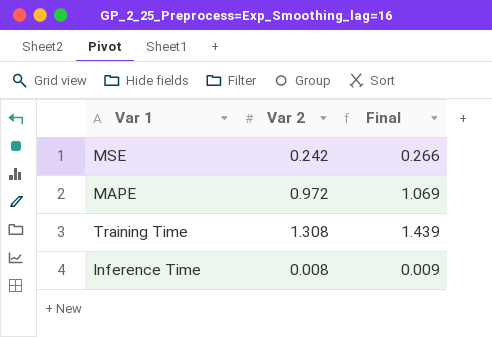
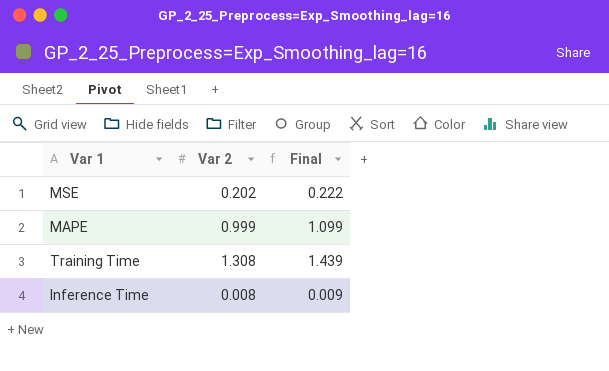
MSE | Var 2: 0.242 -> 0.202
MSE | Final: 0.266 -> 0.222
MAPE | Var 2: 0.972 -> 0.999
MAPE | Final: 1.069 -> 1.099

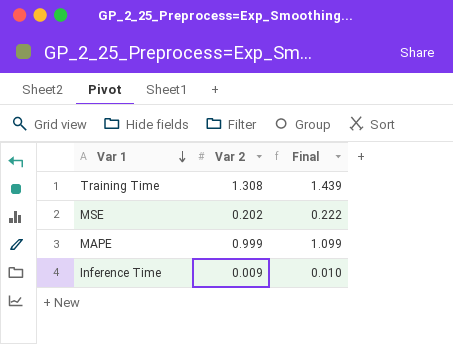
row order: none -> Var 1 descending
Inference Time | Var 2: 0.008 -> 0.009
Inference Time | Final: 0.009 -> 0.010

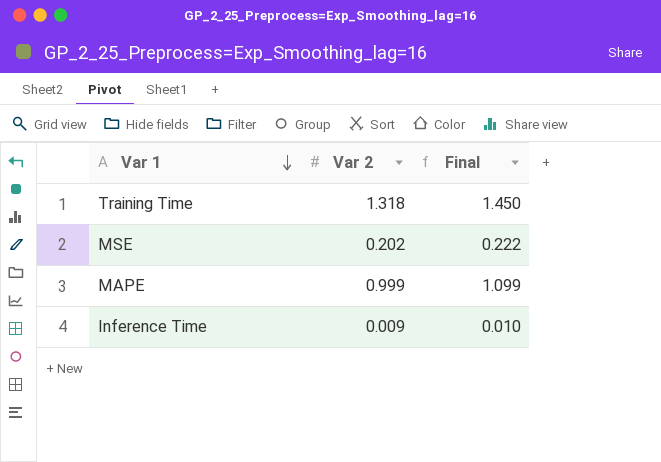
Training Time | Var 2: 1.308 -> 1.318
Training Time | Final: 1.439 -> 1.450

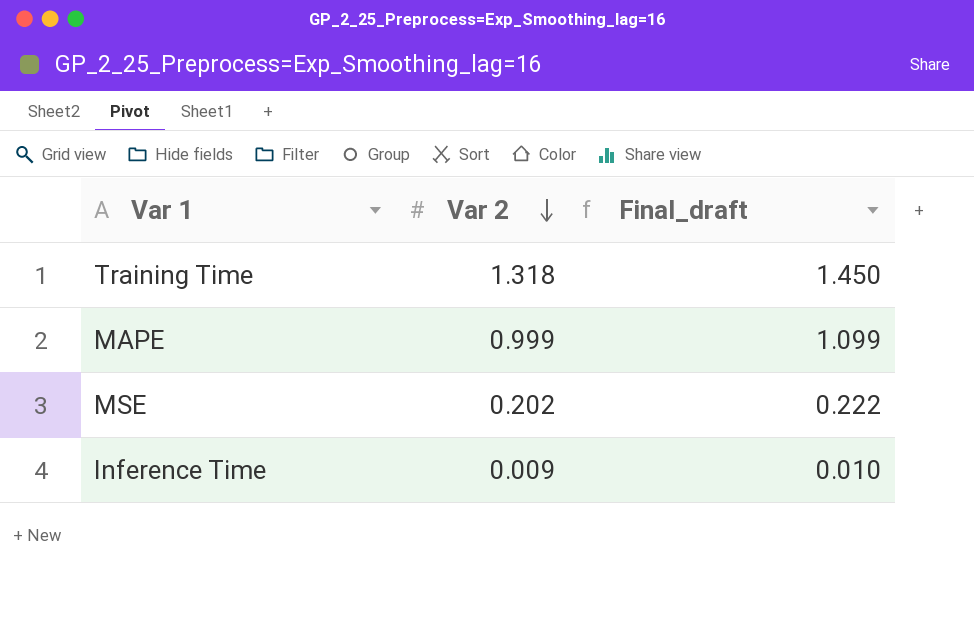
row order: Var 1 descending -> Var 2 descending
column name: Final -> Final_draft

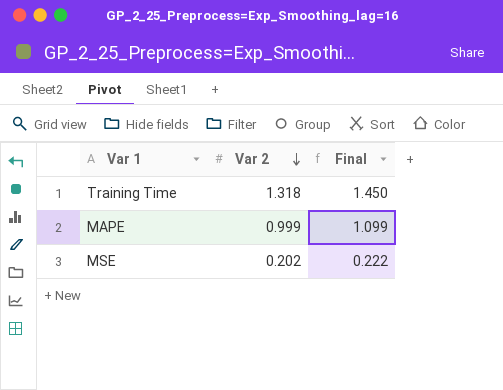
column name: Final_draft -> Final
row Inference Time: 0.009 | 0.010 -> none

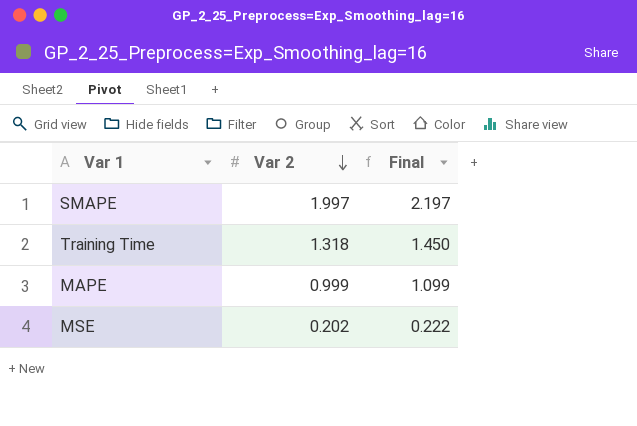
row SMAPE: none -> 1.997 | 2.197

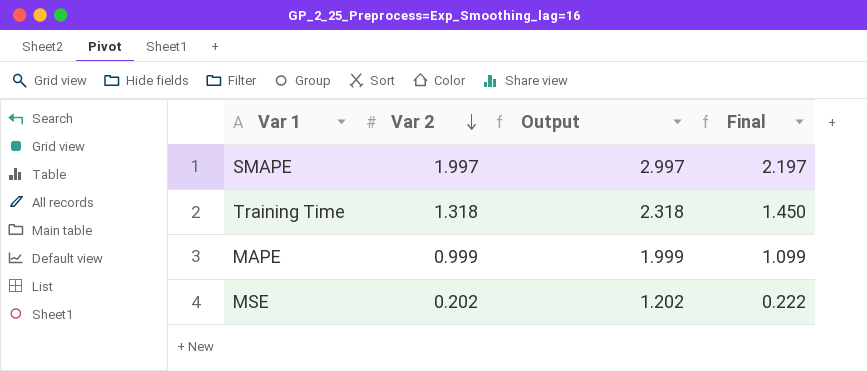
column Output | formula: none -> [Var 2] + 1

